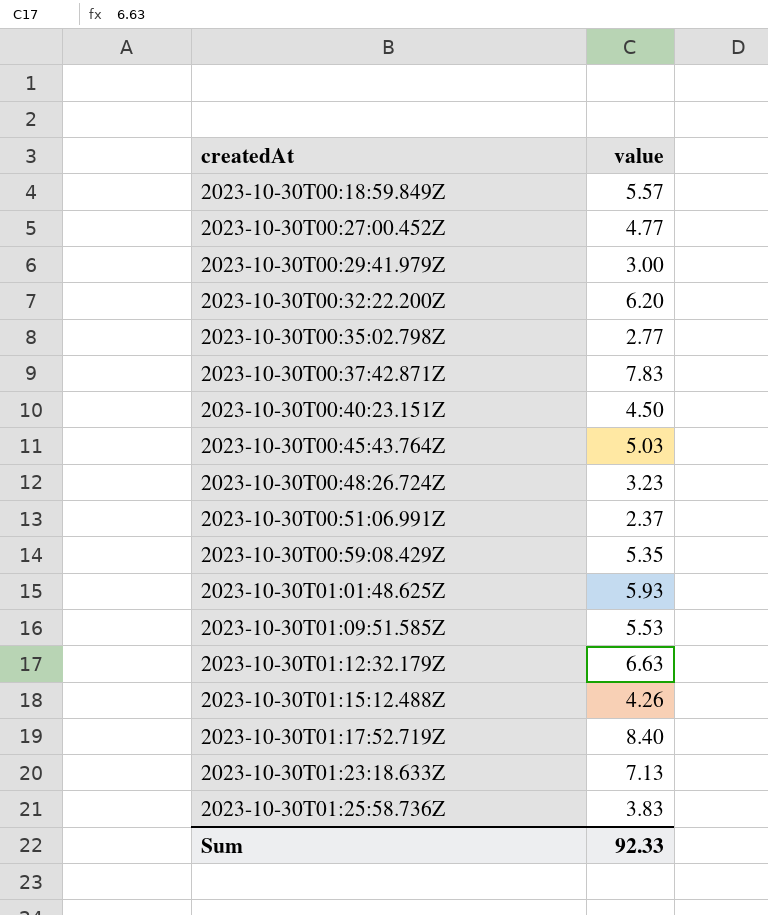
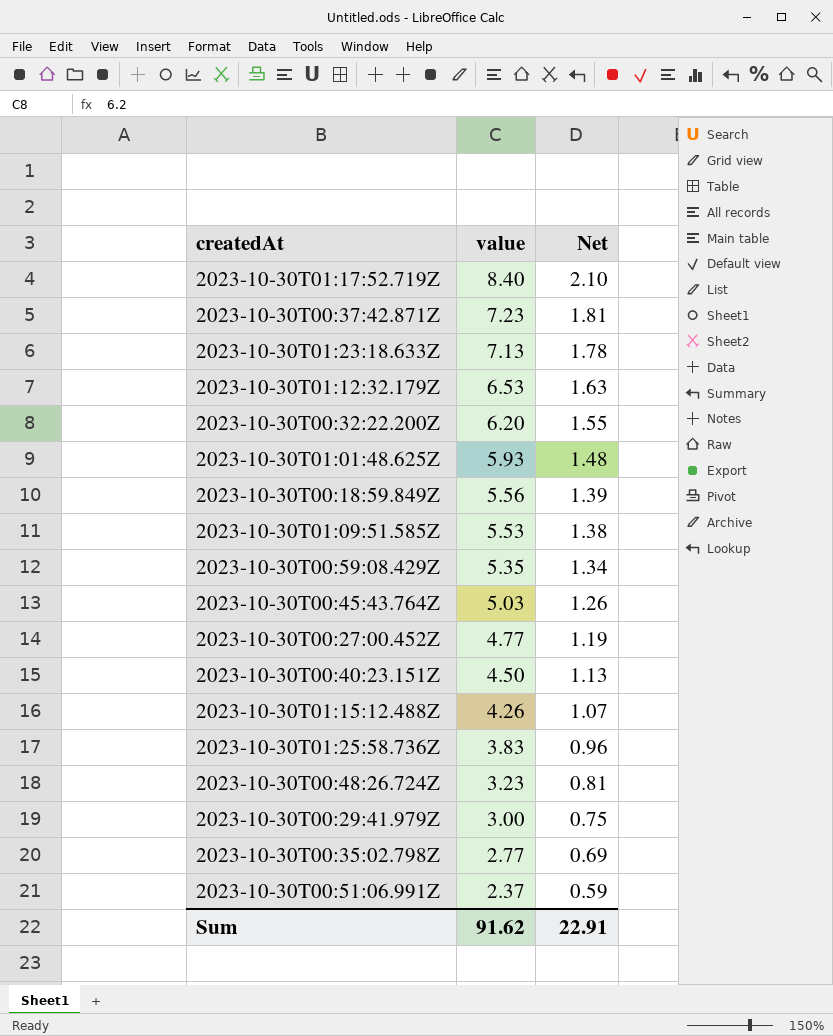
row order: createdAt ascending -> value descending
column Net | formula: none -> [value] * 0.25
2023-10-30T00:37:42.871Z | value: 7.83 -> 7.23
2023-10-30T01:12:32.179Z | value: 6.63 -> 6.53
2023-10-30T00:18:59.849Z | value: 5.57 -> 5.56
Sum | value: 92.33 -> 91.62

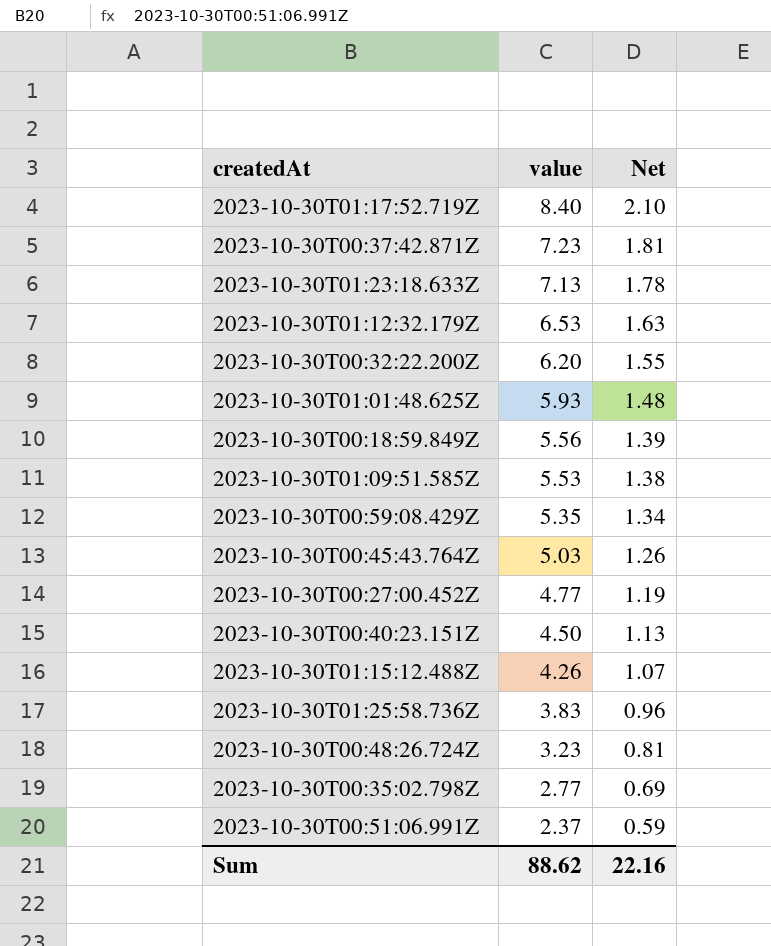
row 2023-10-30T00:29:41.979Z: 3.00 | 0.75 -> none
Sum | value: 91.62 -> 88.62
Sum | Net: 22.91 -> 22.16

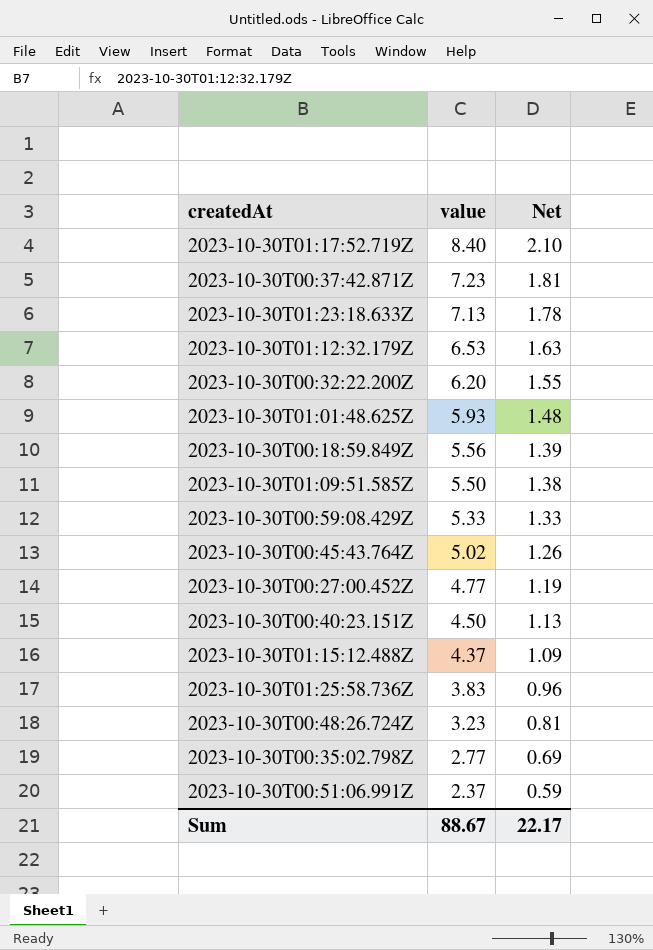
2023-10-30T01:09:51.585Z | value: 5.53 -> 5.50
2023-10-30T00:59:08.429Z | value: 5.35 -> 5.33
2023-10-30T00:59:08.429Z | Net: 1.34 -> 1.33
2023-10-30T00:45:43.764Z | value: 5.03 -> 5.02
2023-10-30T01:15:12.488Z | value: 4.26 -> 4.37
2023-10-30T01:15:12.488Z | Net: 1.07 -> 1.09
Sum | value: 88.62 -> 88.67
Sum | Net: 22.16 -> 22.17

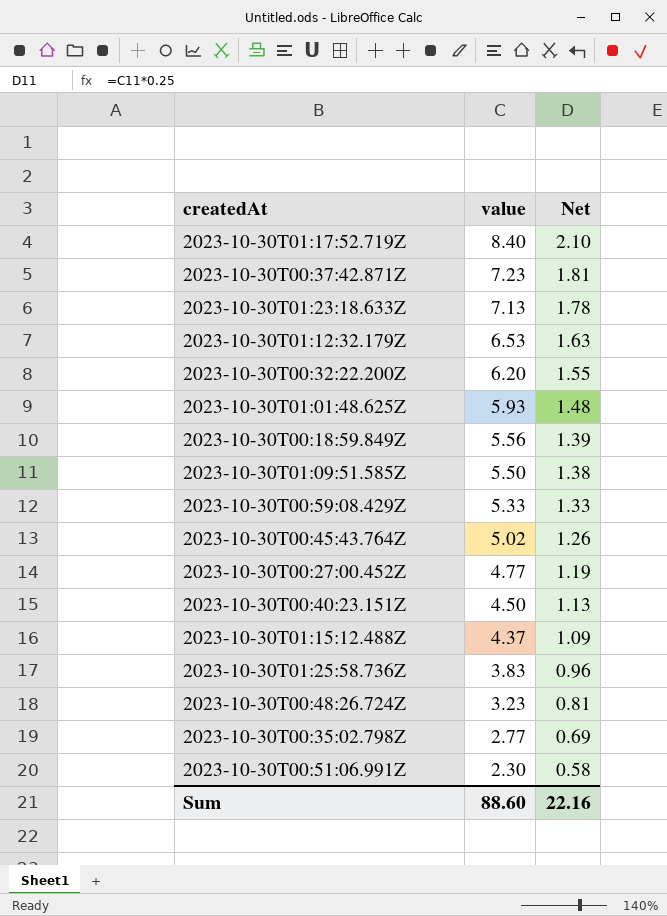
2023-10-30T00:51:06.991Z | value: 2.37 -> 2.30
2023-10-30T00:51:06.991Z | Net: 0.59 -> 0.58
Sum | value: 88.67 -> 88.60
Sum | Net: 22.17 -> 22.16

